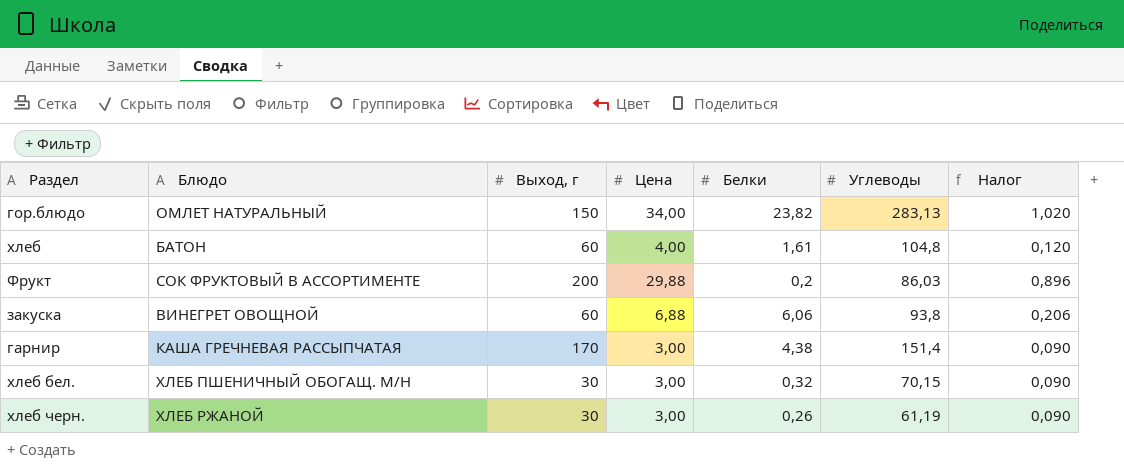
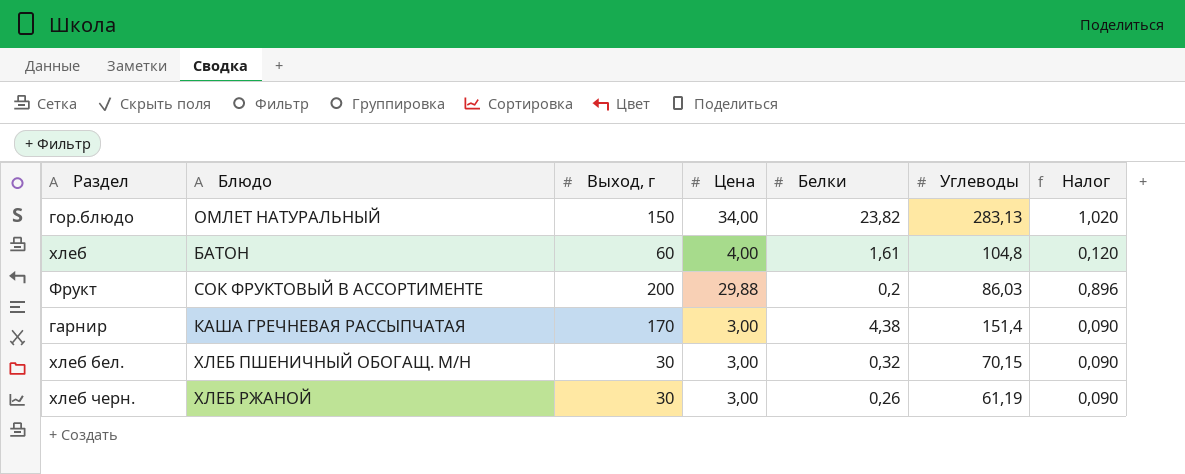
row закуска: ВИНЕГРЕТ ОВОЩНОЙ | 60 | 6,88 | 6,06 | 93,8 | 0,206 -> none

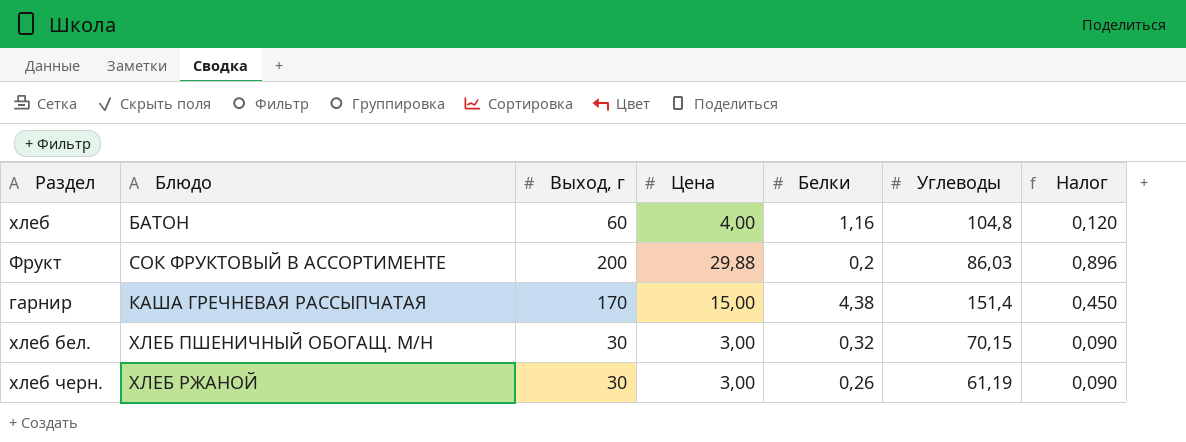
row гор.блюдо: ОМЛЕТ НАТУРАЛЬНЫЙ | 150 | 34,00 | 23,82 | 283,13 | 1,020 -> none
хлеб | Белки: 1,61 -> 1,16
гарнир | Цена: 3,00 -> 15,00
гарнир | Налог: 0,090 -> 0,450

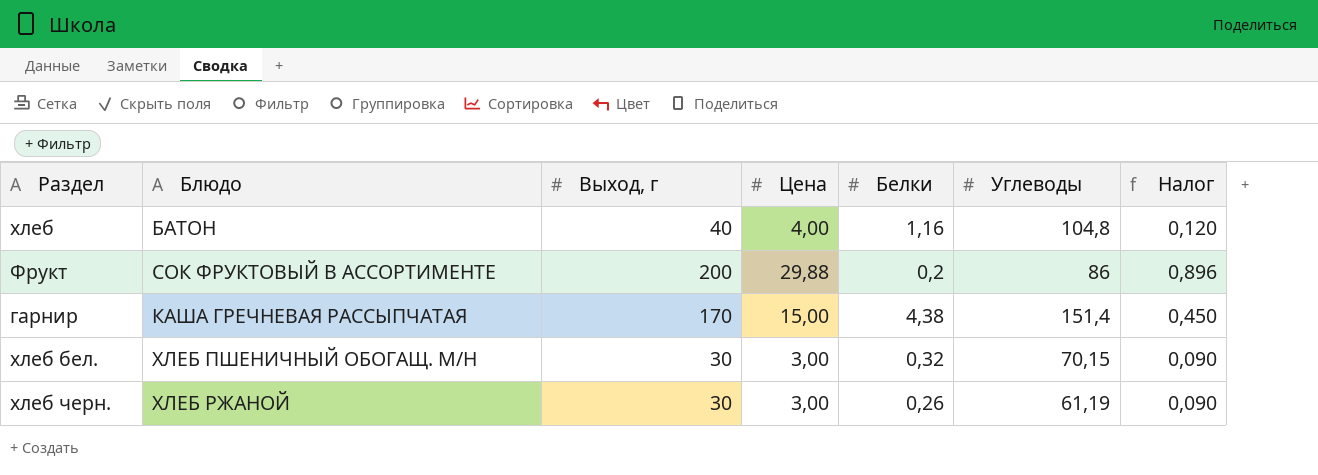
хлеб | Выход, г: 60 -> 40
Фрукт | Углеводы: 86,03 -> 86

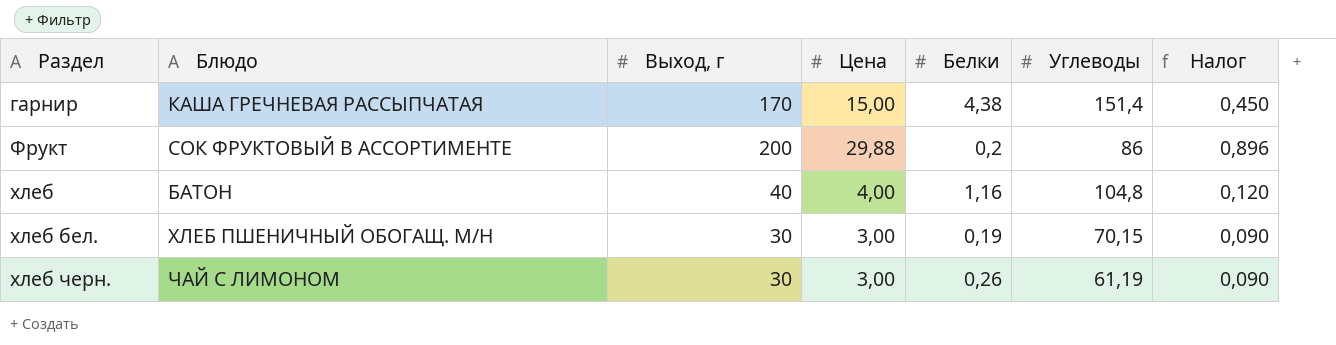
row order: none -> Раздел ascending
хлеб бел. | Белки: 0,32 -> 0,19
хлеб черн. | Блюдо: ХЛЕБ РЖАНОЙ -> ЧАЙ С ЛИМОНОМ

